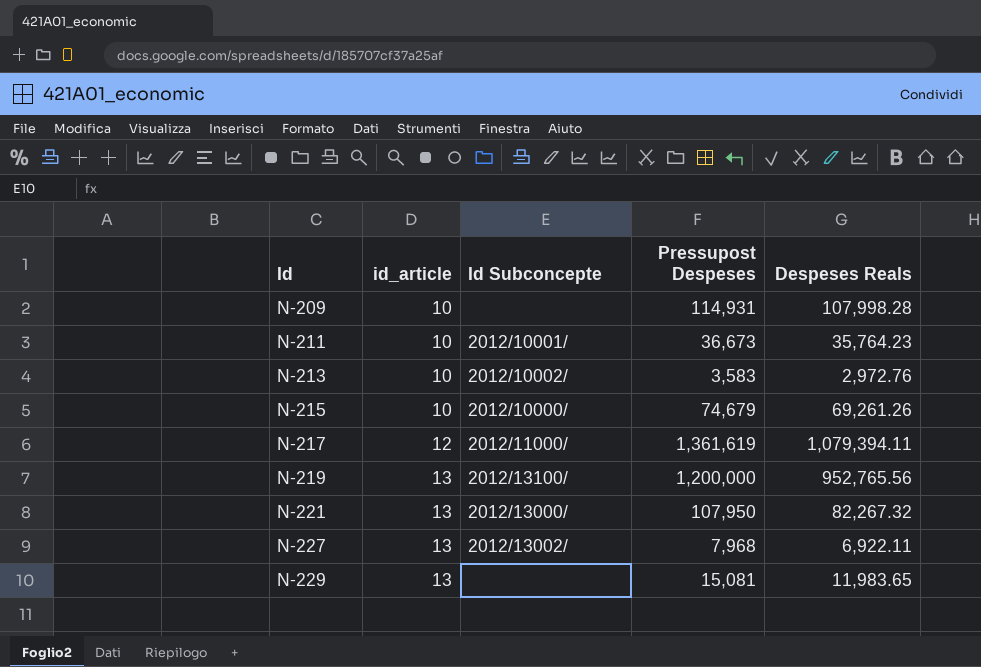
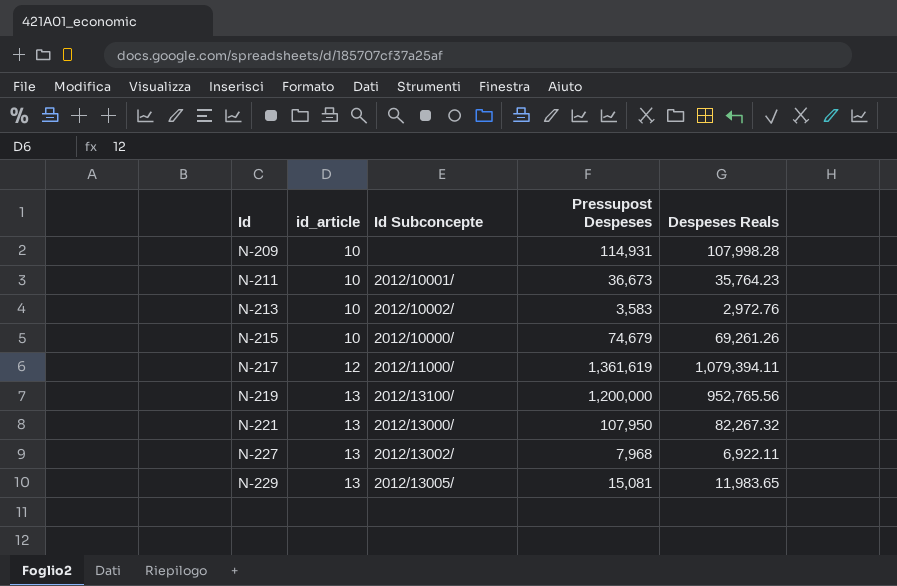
N-229 | Id Subconcepte: none -> 2012/13005/

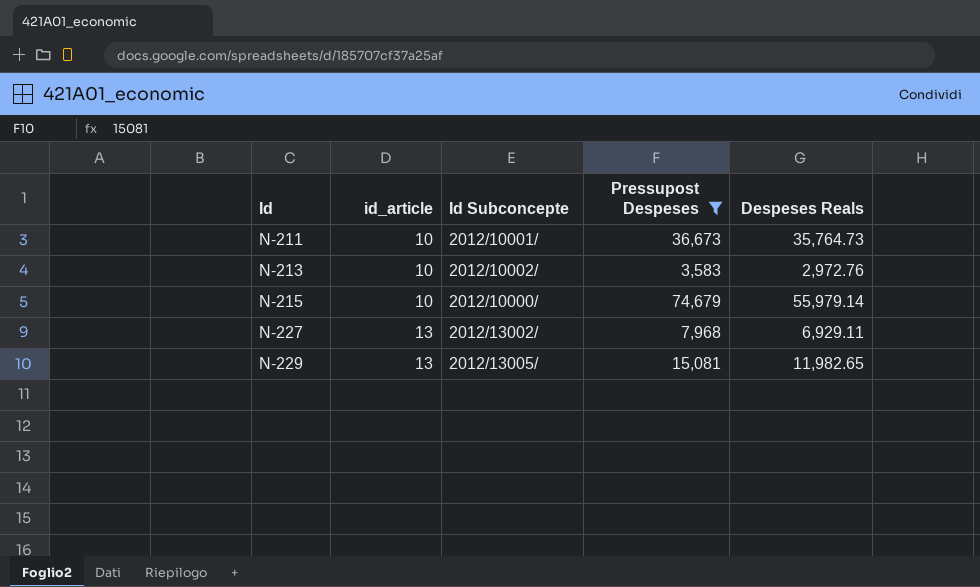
filter: none -> Pressupost Despeses <= 74,679
N-211 | Despeses Reals: 35,764.23 -> 35,764.73
N-215 | Despeses Reals: 69,261.26 -> 55,979.14
N-227 | Despeses Reals: 6,922.11 -> 6,929.11
N-229 | Despeses Reals: 11,983.65 -> 11,982.65

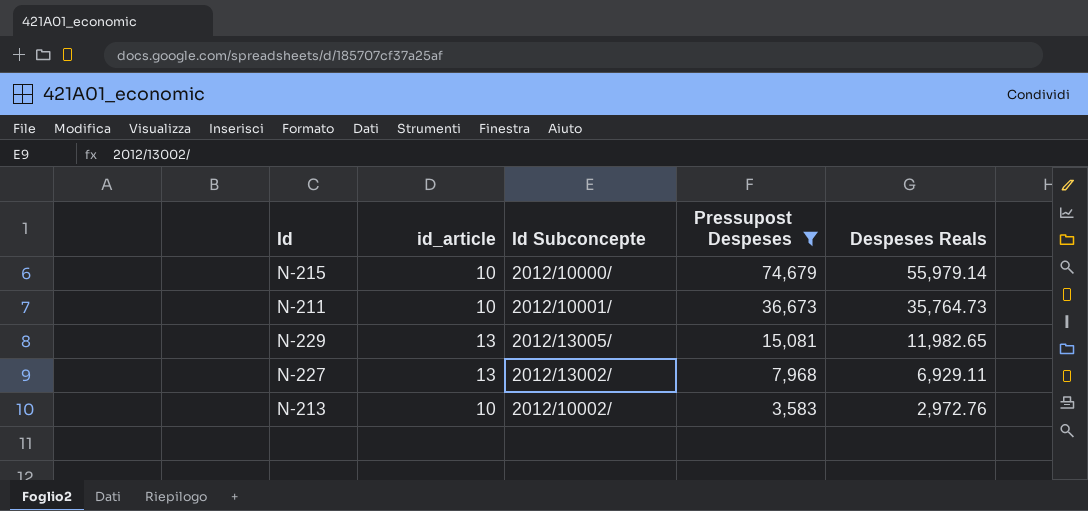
row order: Id ascending -> Pressupost Despeses descending

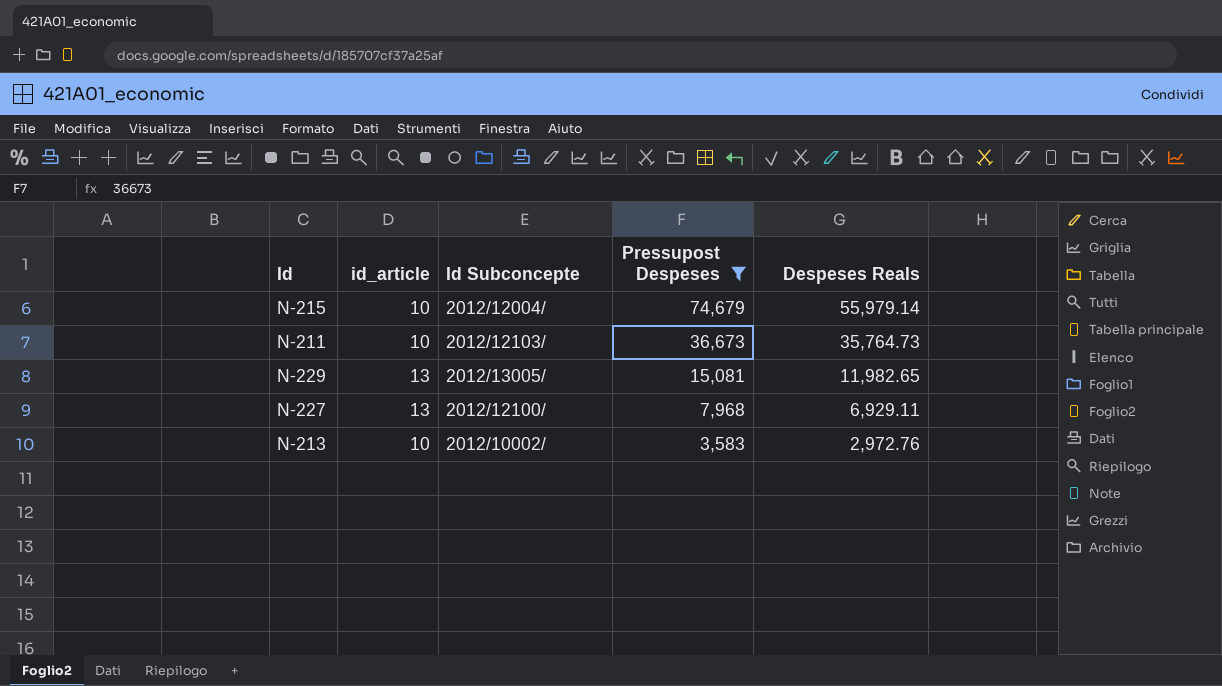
N-215 | Id Subconcepte: 2012/10000/ -> 2012/12004/
N-211 | Id Subconcepte: 2012/10001/ -> 2012/12103/
N-227 | Id Subconcepte: 2012/13002/ -> 2012/12100/

